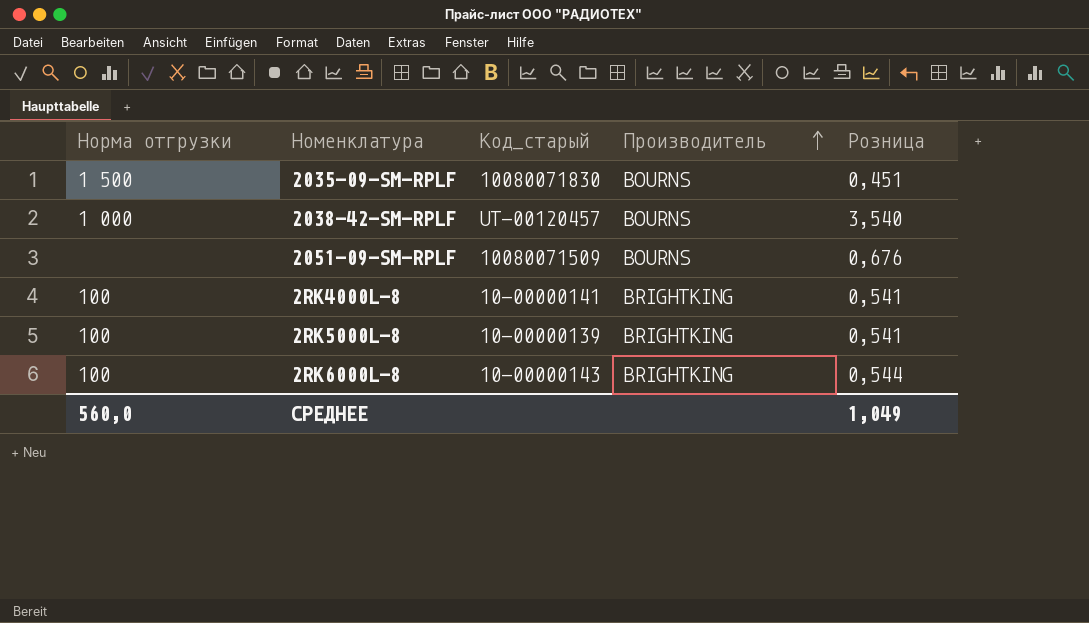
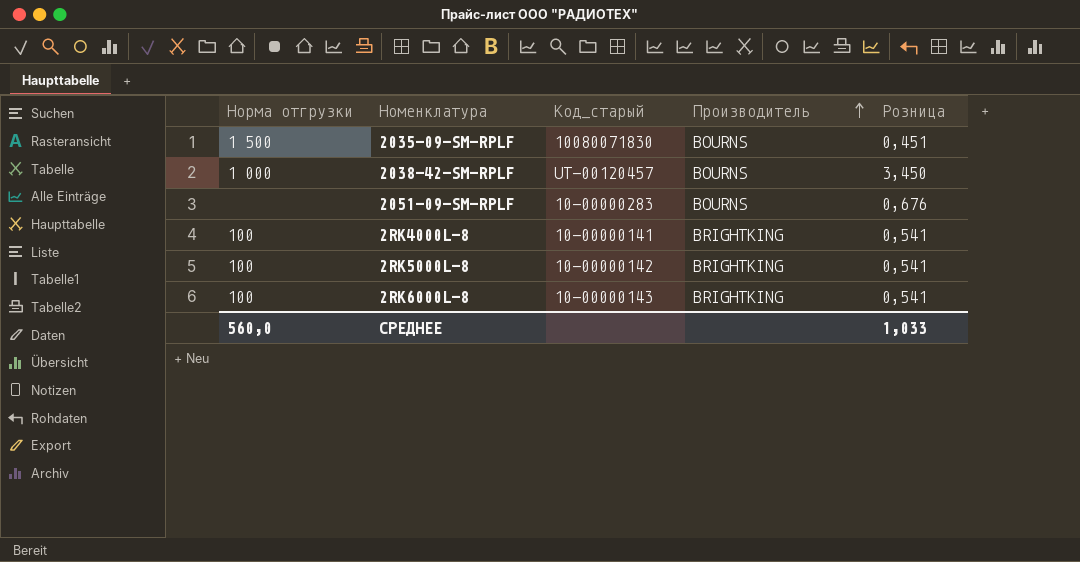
2038-42-SM-RPLF | Розница: 3,540 -> 3,450
2051-09-SM-RPLF | Код_старый: 10080071509 -> 10-00000283
2RK5000L-8 | Код_старый: 10-00000139 -> 10-00000142
2RK6000L-8 | Розница: 0,544 -> 0,541
СРЕДНЕЕ | Розница: 1,049 -> 1,033

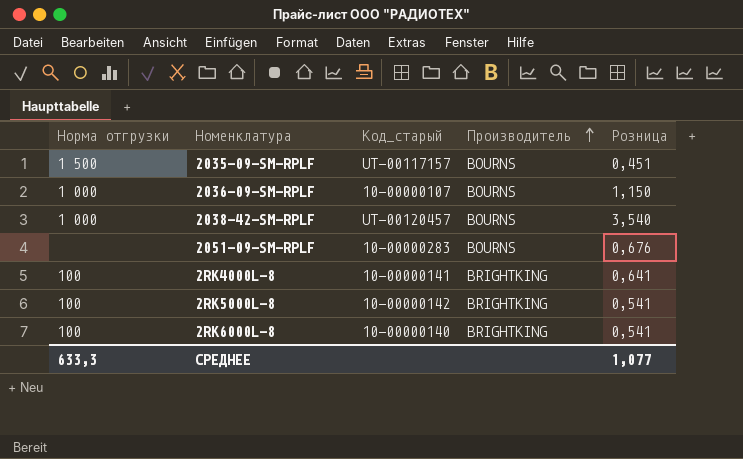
2035-09-SM-RPLF | Код_старый: 10080071830 -> UT-00117157
row 2036-09-SM-RPLF: none -> 1 000 | 10-00000107 | BOURNS | 1,150
2038-42-SM-RPLF | Розница: 3,450 -> 3,540
2RK4000L-8 | Розница: 0,541 -> 0,641
2RK6000L-8 | Код_старый: 10-00000143 -> 10-00000140
СРЕДНЕЕ | Норма отгрузки: 560,0 -> 633,3
СРЕДНЕЕ | Розница: 1,033 -> 1,077

